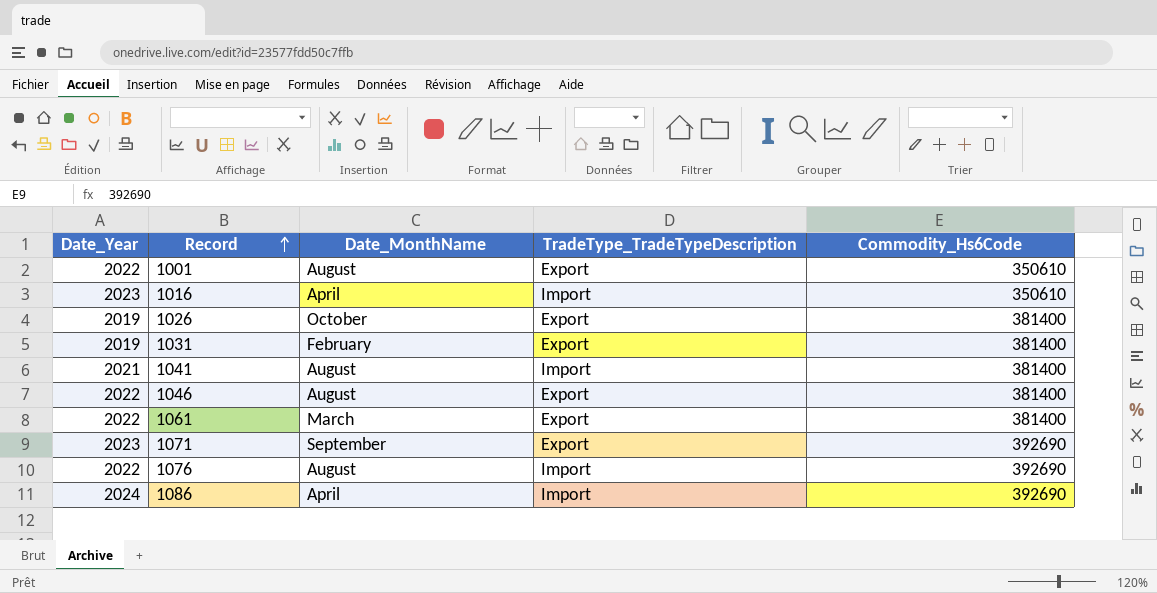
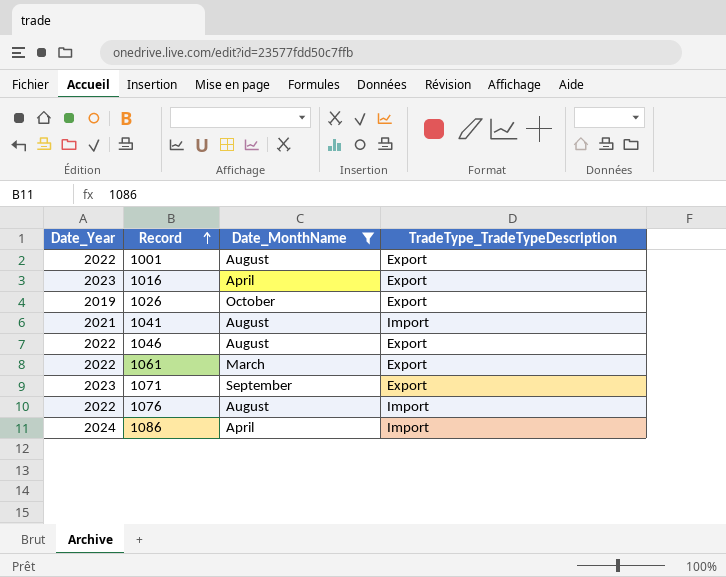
filter: none -> Date_MonthName != February
column Commodity_Hs6Code | position: 5 -> none
1016 | TradeType_TradeTypeDescription: Import -> Export

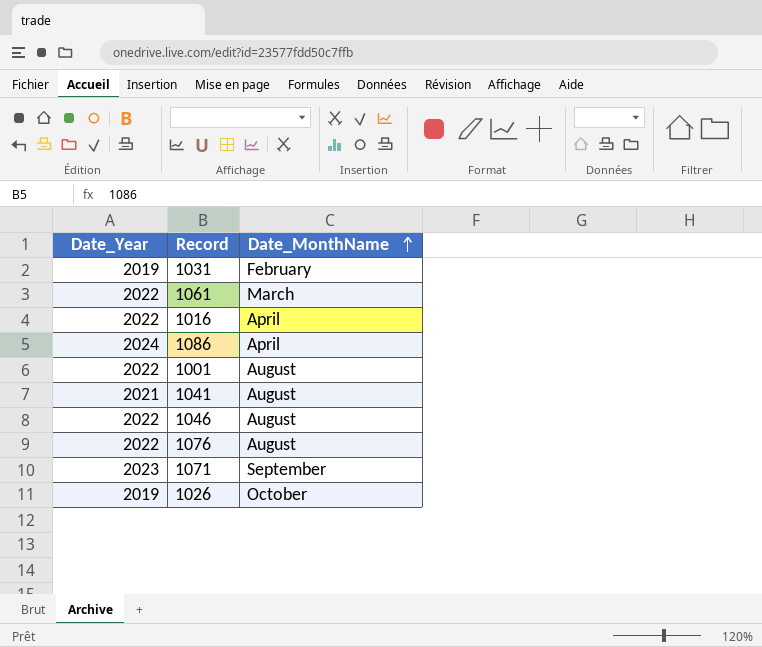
filter: Date_MonthName != February -> none
row order: Record ascending -> Date_MonthName ascending
column TradeType_TradeTypeDescription | position: 4 -> none
1016 | Date_Year: 2023 -> 2022

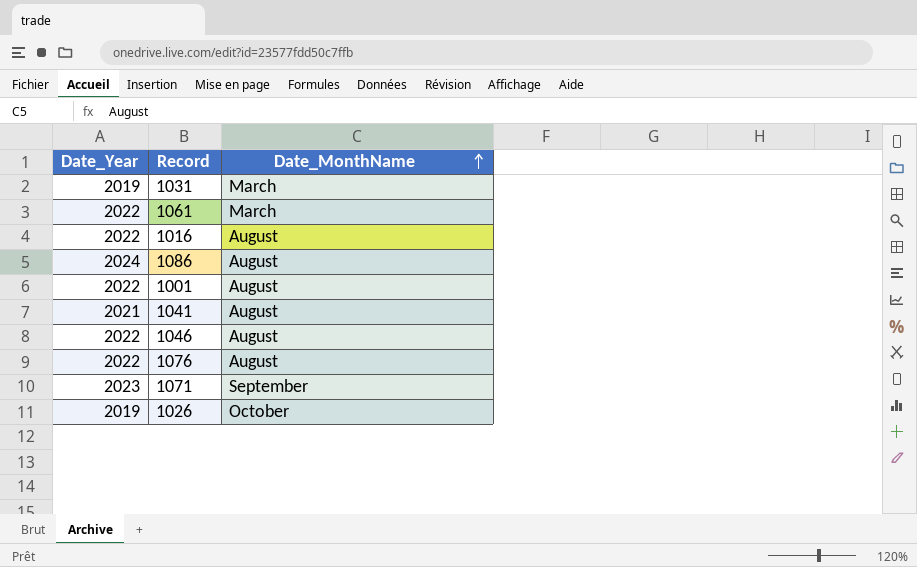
1031 | Date_MonthName: February -> March
1016 | Date_MonthName: April -> August
1086 | Date_MonthName: April -> August

